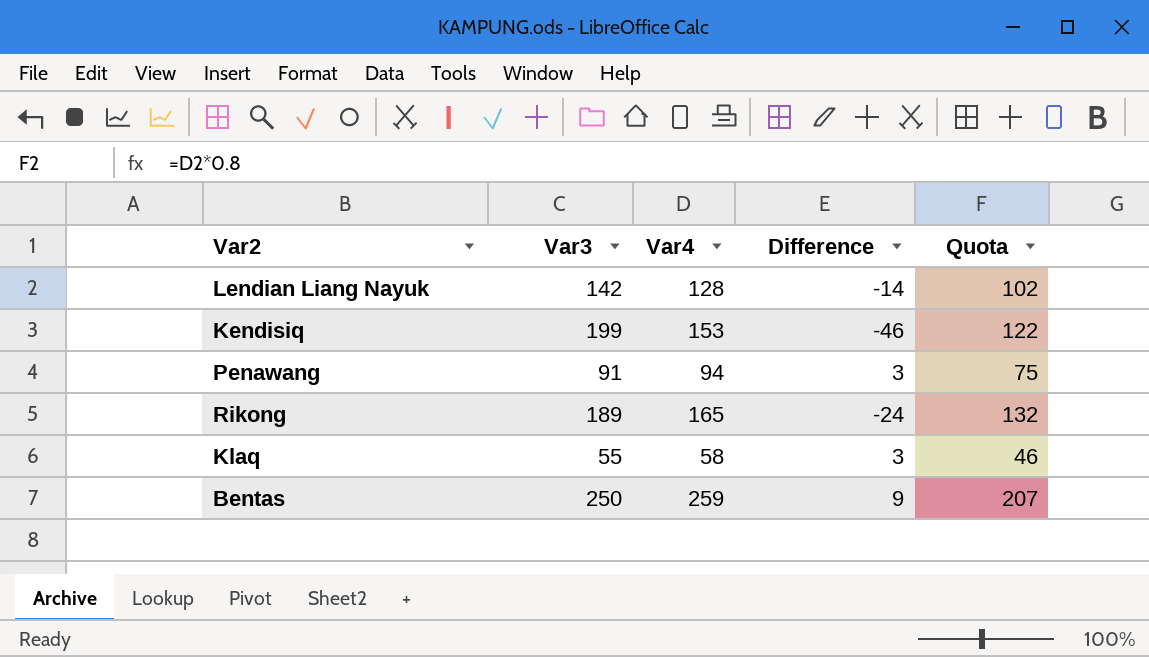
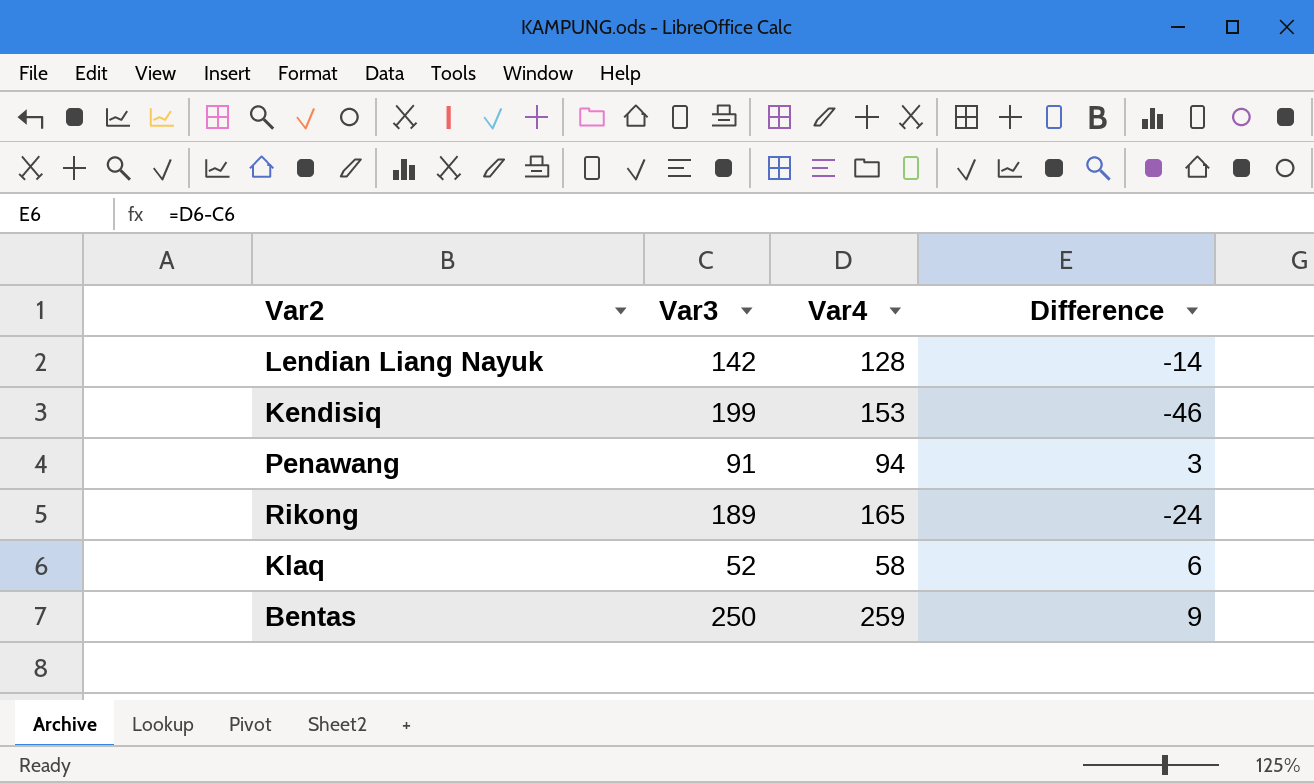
column Quota | formula: [Var4] * 0.8 -> none
Klaq | Var3: 55 -> 52
Klaq | Difference: 3 -> 6

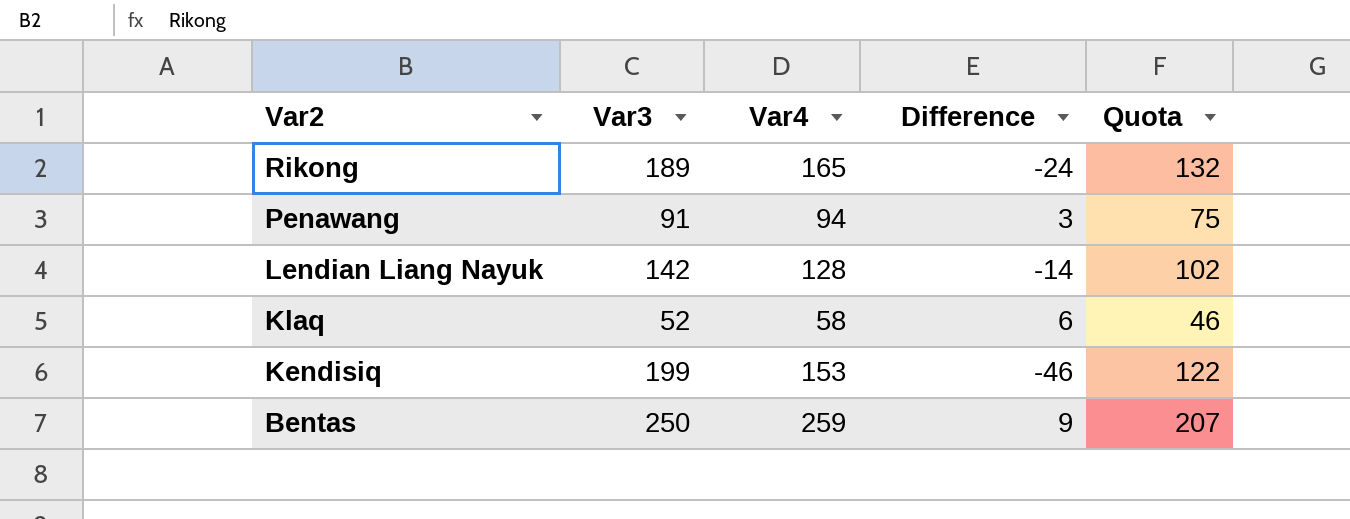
row order: none -> Var2 descending
column Quota | formula: none -> [Var4] * 0.8

